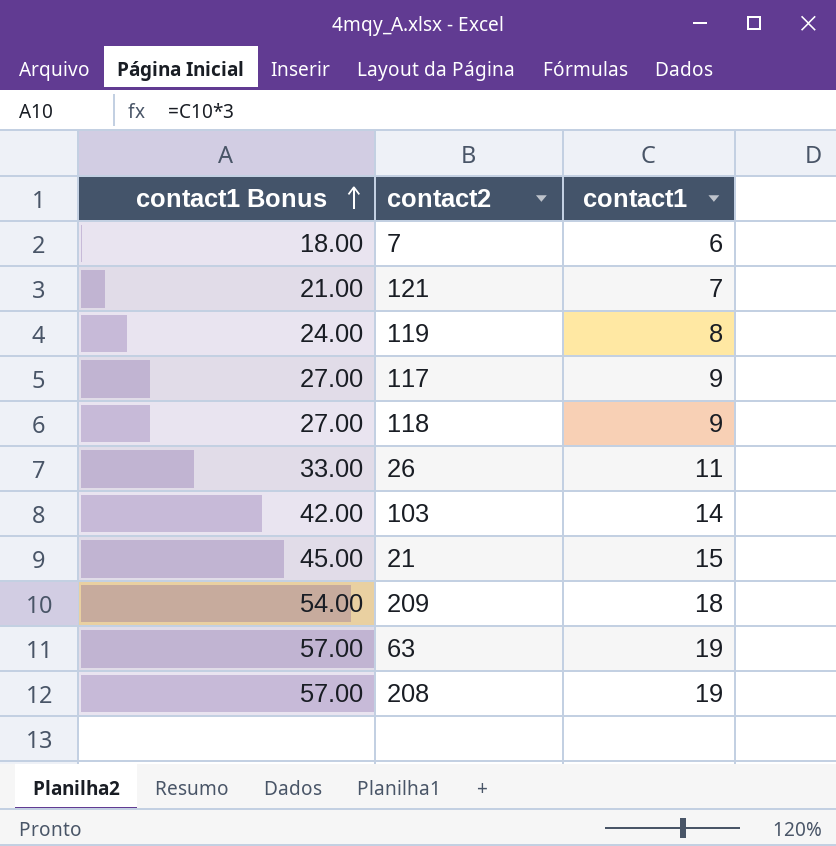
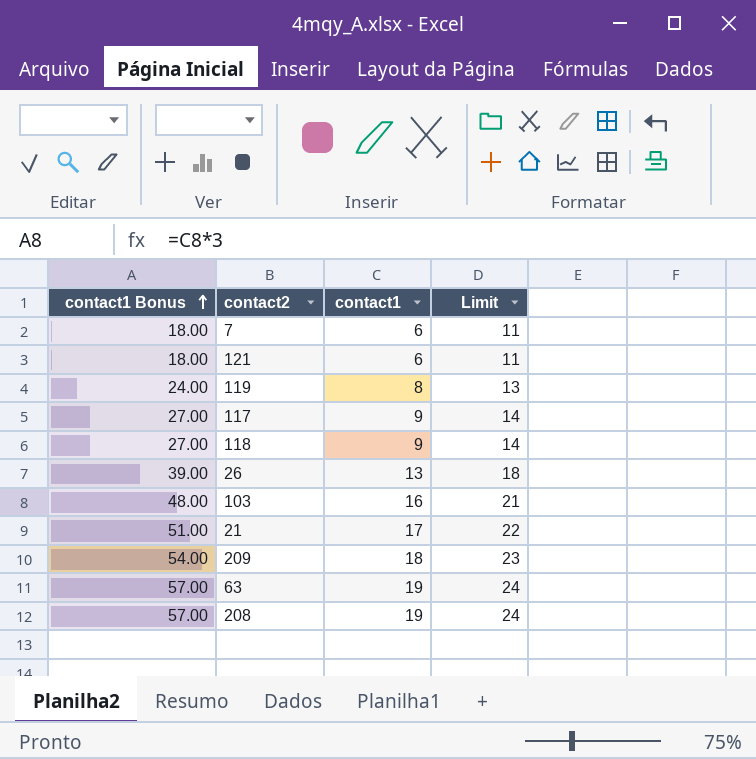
column Limit | formula: none -> [contact1] + 5
121 | contact1 Bonus: 21.00 -> 18.00
121 | contact1: 7 -> 6
26 | contact1 Bonus: 33.00 -> 39.00
26 | contact1: 11 -> 13
103 | contact1 Bonus: 42.00 -> 48.00
103 | contact1: 14 -> 16
21 | contact1 Bonus: 45.00 -> 51.00
21 | contact1: 15 -> 17

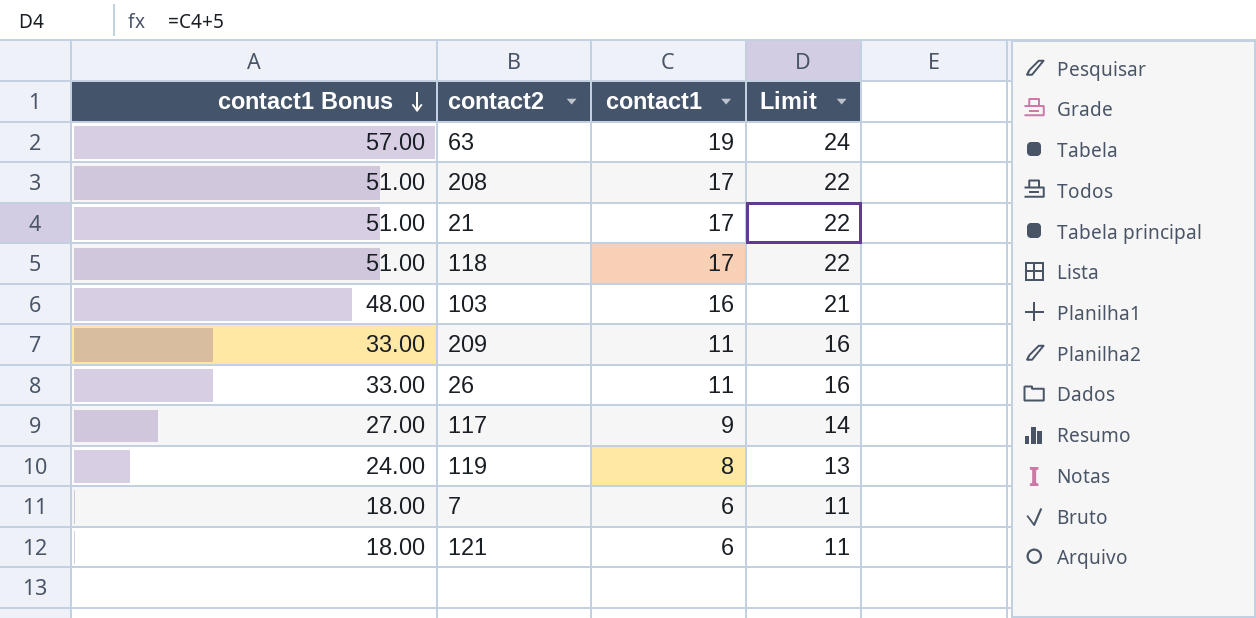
row order: contact1 Bonus ascending -> contact1 Bonus descending
208 | contact1 Bonus: 57.00 -> 51.00
208 | contact1: 19 -> 17
208 | Limit: 24 -> 22
118 | contact1 Bonus: 27.00 -> 51.00
118 | contact1: 9 -> 17
118 | Limit: 14 -> 22
209 | contact1 Bonus: 54.00 -> 33.00
209 | contact1: 18 -> 11
209 | Limit: 23 -> 16
26 | contact1 Bonus: 39.00 -> 33.00
26 | contact1: 13 -> 11
26 | Limit: 18 -> 16

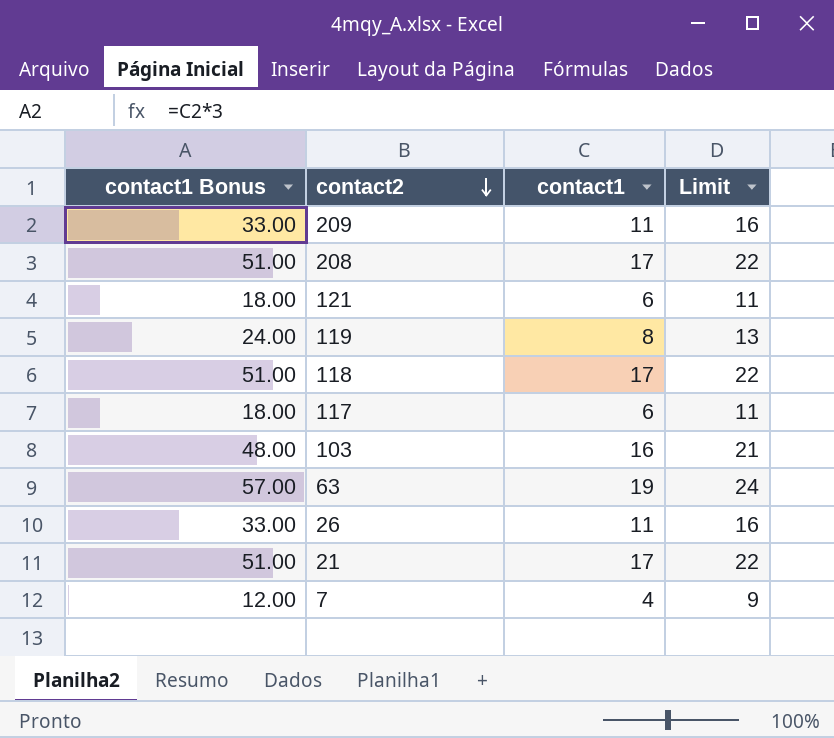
row order: contact1 Bonus descending -> contact2 descending
117 | contact1 Bonus: 27.00 -> 18.00
117 | contact1: 9 -> 6
117 | Limit: 14 -> 11
7 | contact1 Bonus: 18.00 -> 12.00
7 | contact1: 6 -> 4
7 | Limit: 11 -> 9

